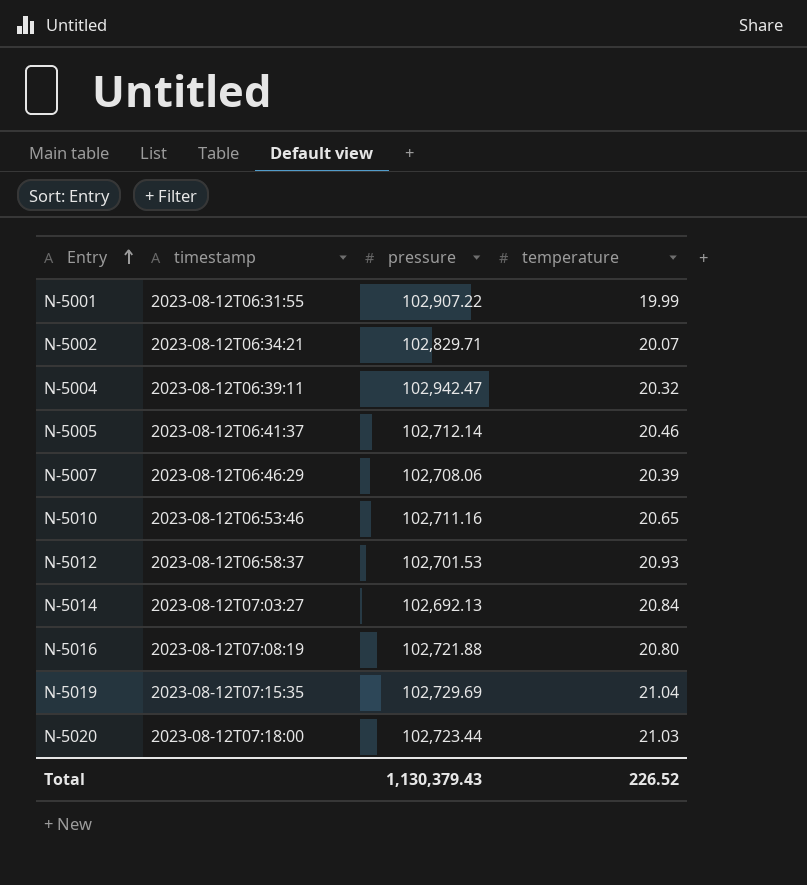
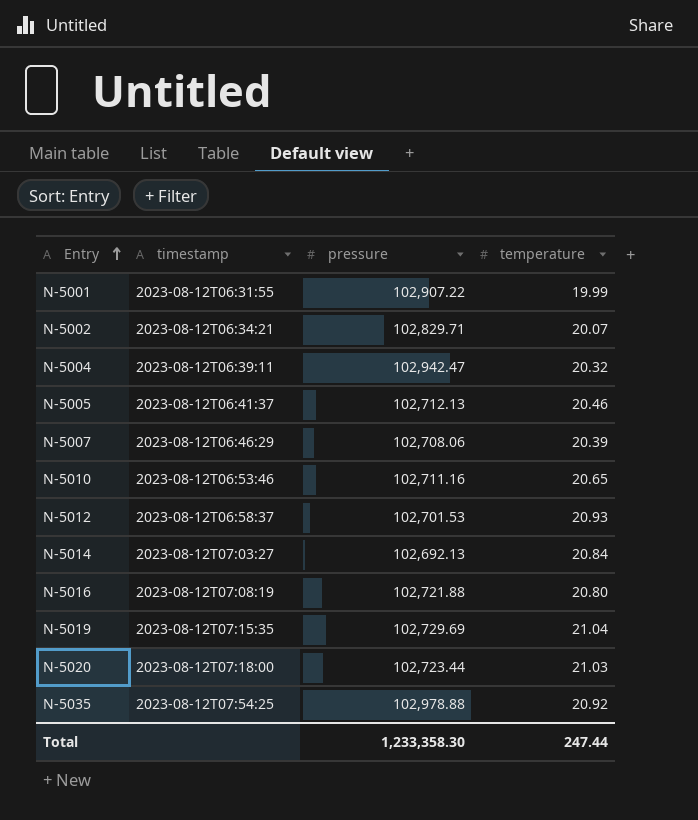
N-5005 | pressure: 102,712.14 -> 102,712.13
row N-5035: none -> 2023-08-12T07:54:25 | 102,978.88 | 20.92
Total | pressure: 1,130,379.43 -> 1,233,358.30
Total | temperature: 226.52 -> 247.44

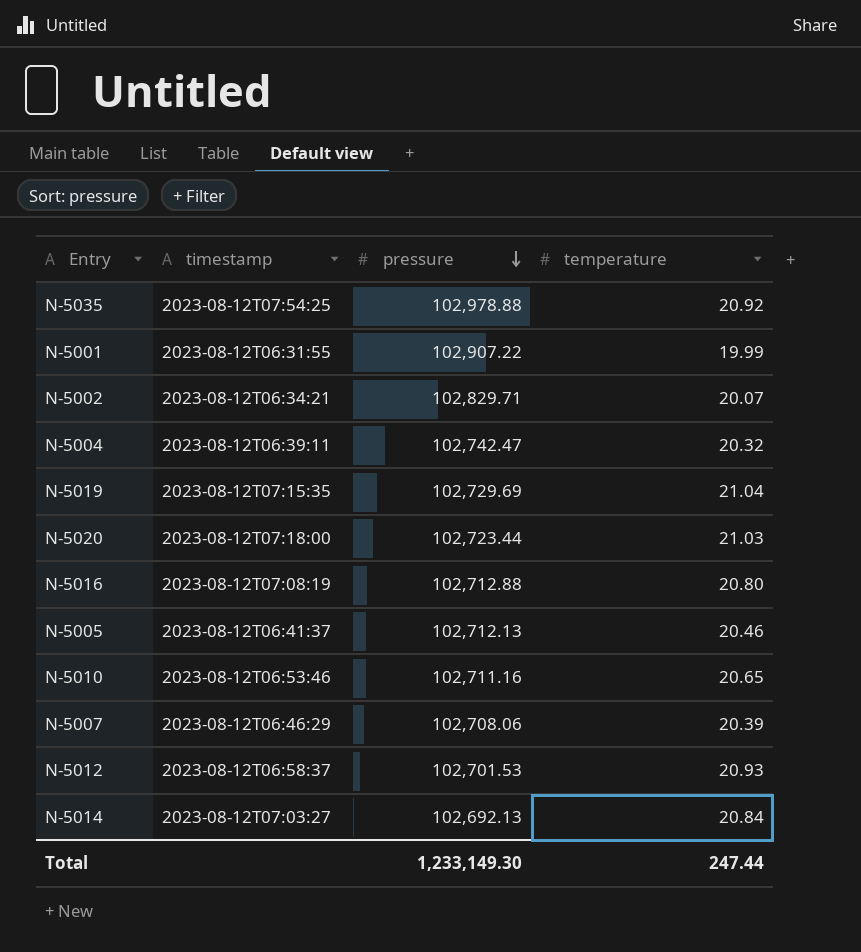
row order: Entry ascending -> pressure descending
N-5004 | pressure: 102,942.47 -> 102,742.47
N-5016 | pressure: 102,721.88 -> 102,712.88
Total | pressure: 1,233,358.30 -> 1,233,149.30

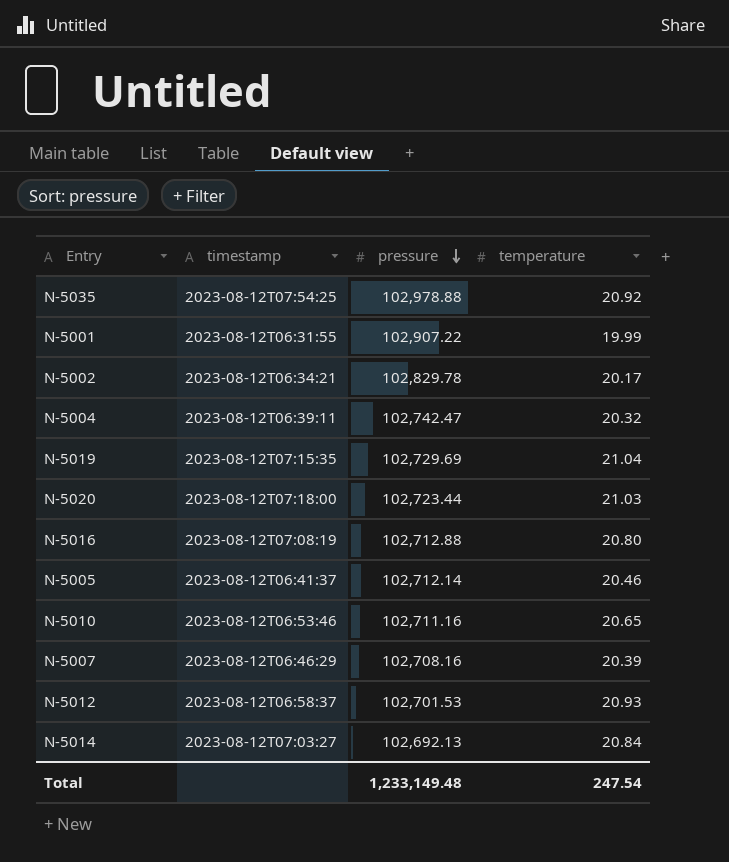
N-5002 | pressure: 102,829.71 -> 102,829.78
N-5002 | temperature: 20.07 -> 20.17
N-5005 | pressure: 102,712.13 -> 102,712.14
N-5007 | pressure: 102,708.06 -> 102,708.16
Total | pressure: 1,233,149.30 -> 1,233,149.48
Total | temperature: 247.44 -> 247.54

